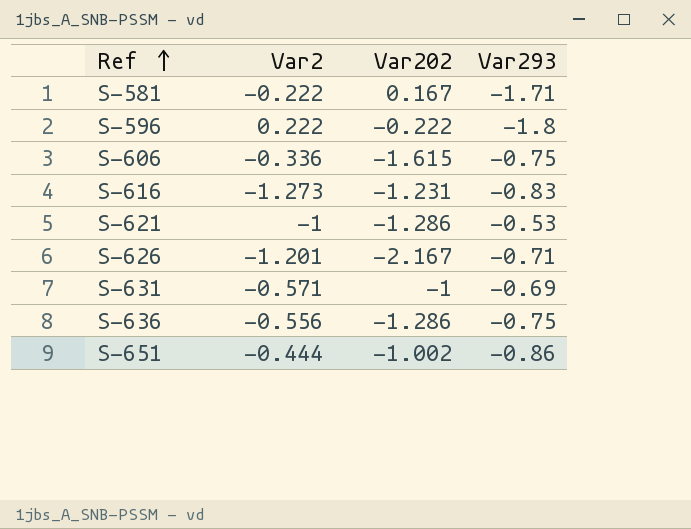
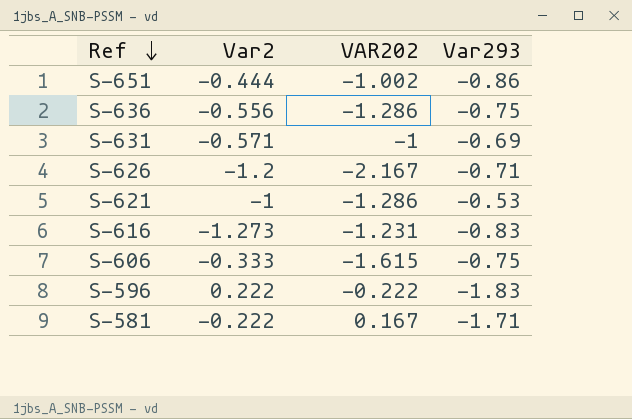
row order: Ref ascending -> Ref descending
column name: Var202 -> VAR202
S-626 | Var2: -1.201 -> -1.2
S-606 | Var2: -0.336 -> -0.333
S-596 | Var293: -1.8 -> -1.83

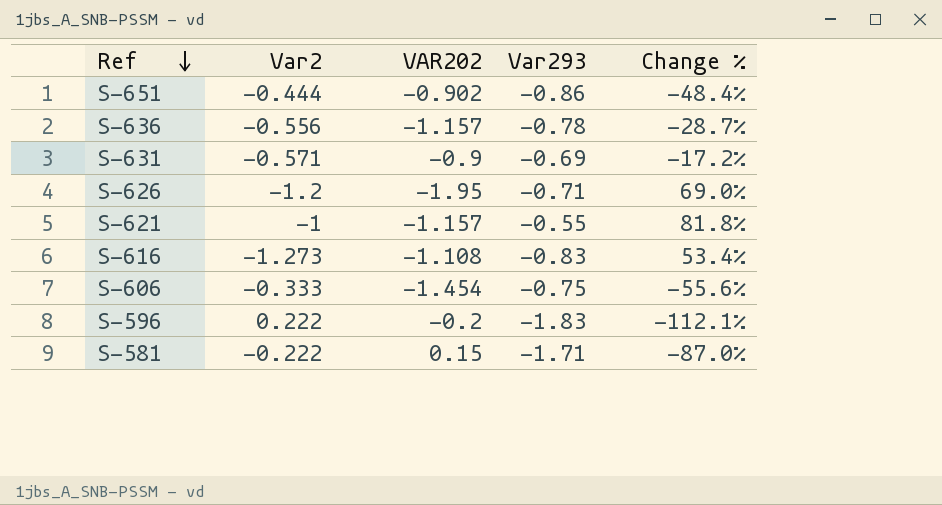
column Change % | formula: none -> ([Var2] - [Var293]) / [Var293]
S-651 | VAR202: -1.002 -> -0.902
S-636 | VAR202: -1.286 -> -1.157
S-636 | Var293: -0.75 -> -0.78
S-631 | VAR202: -1 -> -0.9
S-626 | VAR202: -2.167 -> -1.95
S-621 | VAR202: -1.286 -> -1.157
S-621 | Var293: -0.53 -> -0.55
S-616 | VAR202: -1.231 -> -1.108
S-606 | VAR202: -1.615 -> -1.454
S-596 | VAR202: -0.222 -> -0.2
S-581 | VAR202: 0.167 -> 0.15

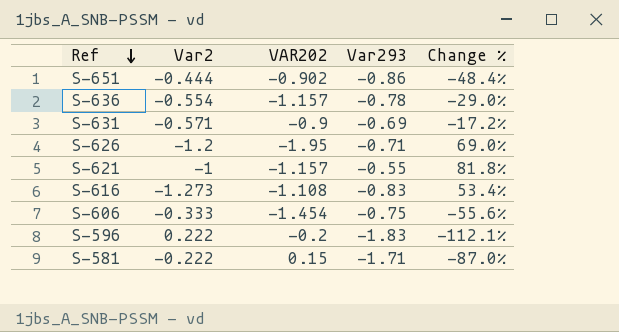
S-636 | Var2: -0.556 -> -0.554
S-636 | Change %: -28.7% -> -29.0%

